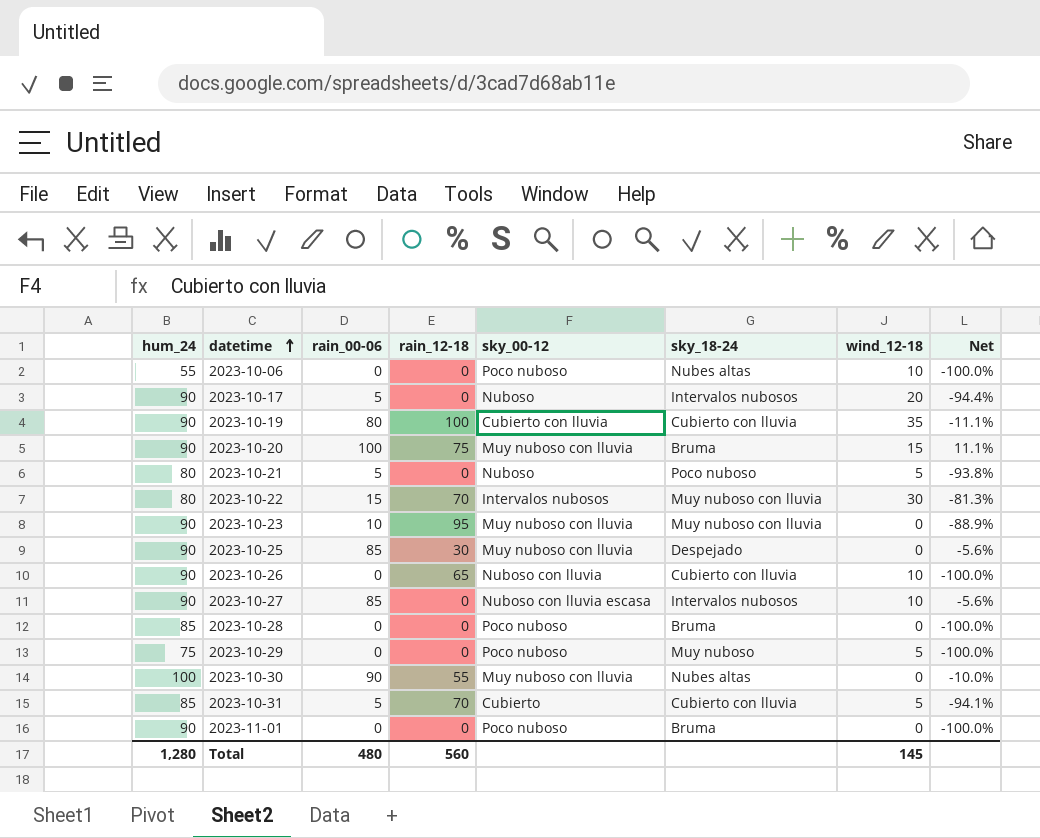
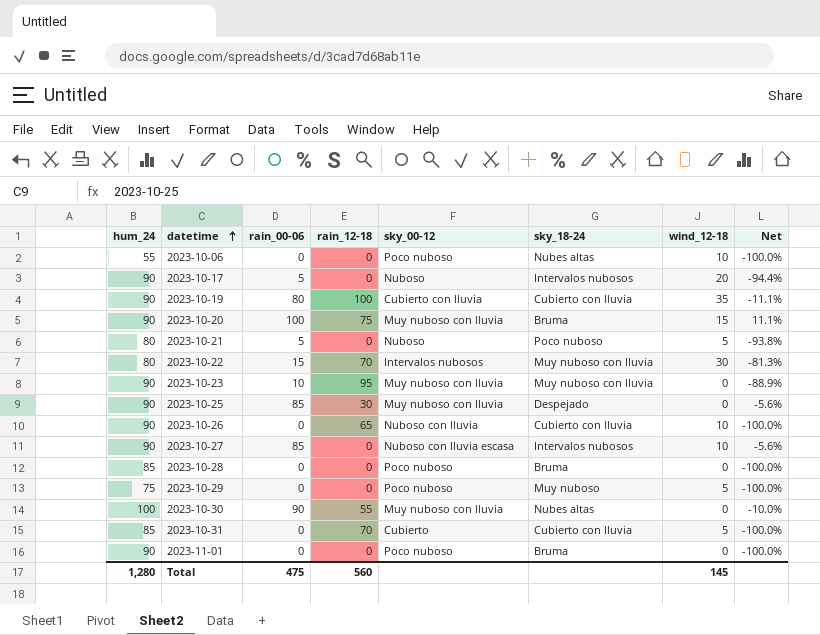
2023-10-31 | rain_00-06: 5 -> 0
2023-10-31 | Net: -94.1% -> -100.0%
Total | rain_00-06: 480 -> 475

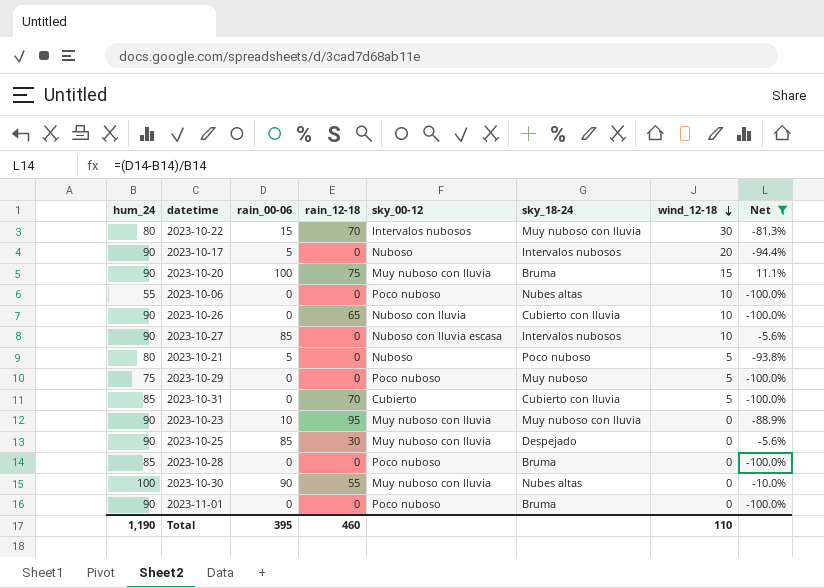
filter: none -> Net != -11.1%
row order: datetime ascending -> wind_12-18 descending
Total | hum_24: 1,280 -> 1,190
Total | rain_00-06: 475 -> 395
Total | rain_12-18: 560 -> 460
Total | wind_12-18: 145 -> 110

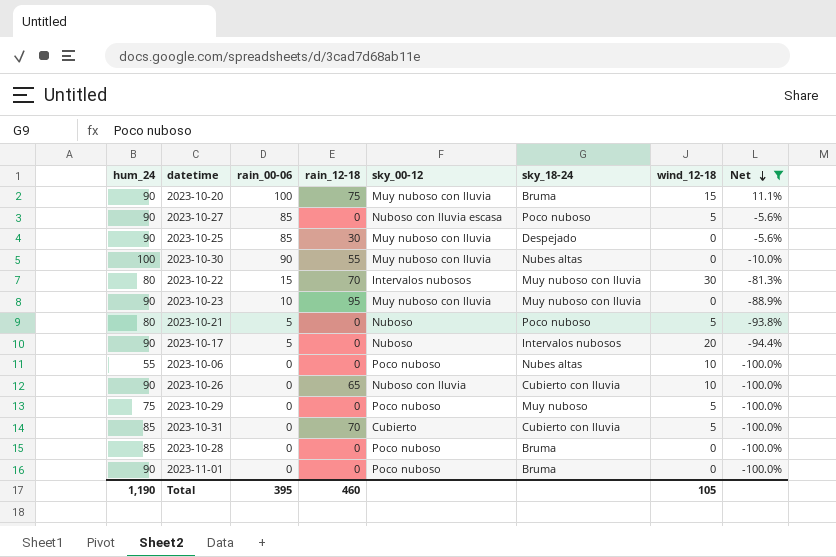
row order: wind_12-18 descending -> Net descending
2023-10-27 | sky_18-24: Intervalos nubosos -> Poco nuboso
2023-10-27 | wind_12-18: 10 -> 5
Total | wind_12-18: 110 -> 105

